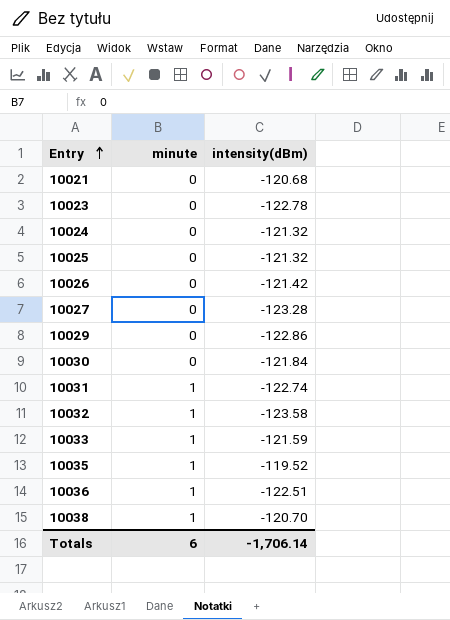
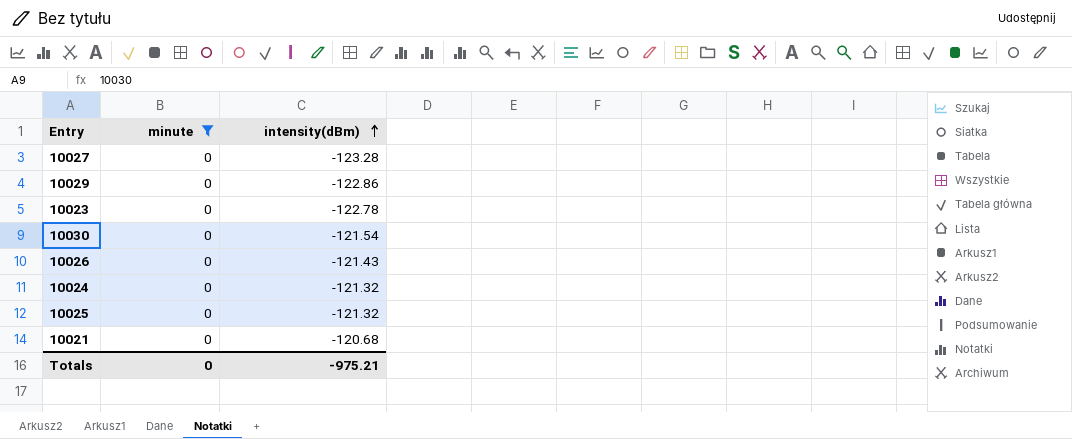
filter: none -> minute = 0
row order: Entry ascending -> intensity(dBm) ascending
10030 | intensity(dBm): -121.84 -> -121.54
10026 | intensity(dBm): -121.42 -> -121.43
Totals | minute: 6 -> 0
Totals | intensity(dBm): -1,706.14 -> -975.21

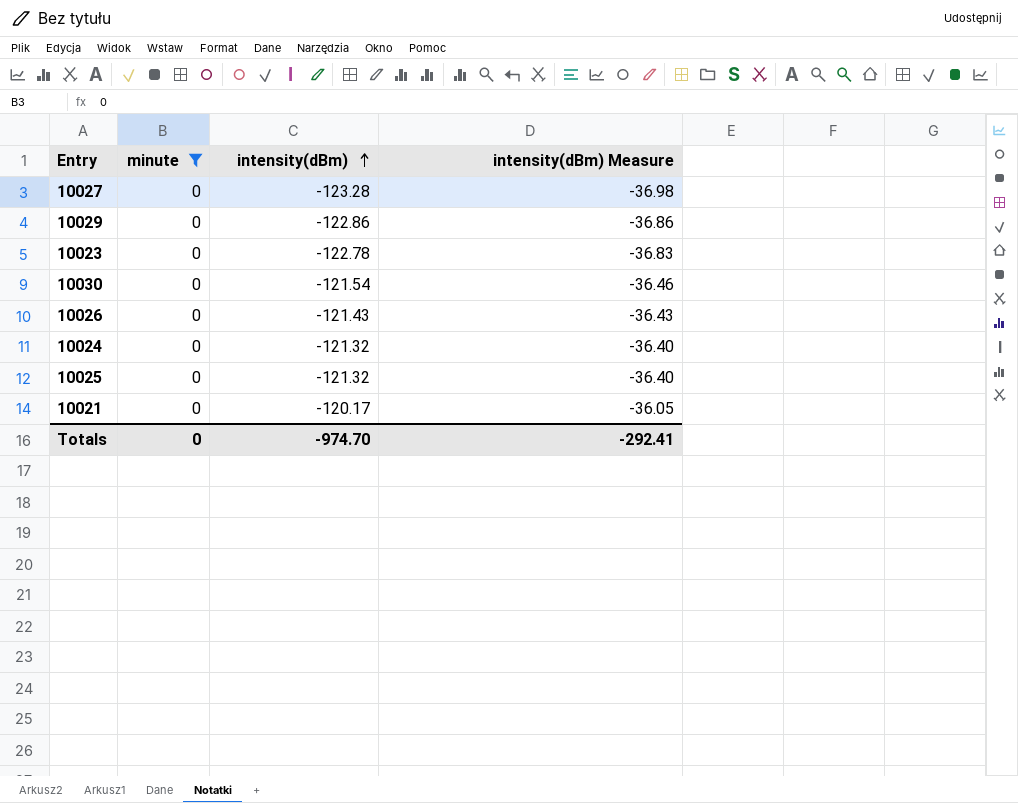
column intensity(dBm) Measure | formula: none -> [intensity(dBm)] * 0.3
10021 | intensity(dBm): -120.68 -> -120.17
Totals | intensity(dBm): -975.21 -> -974.70

